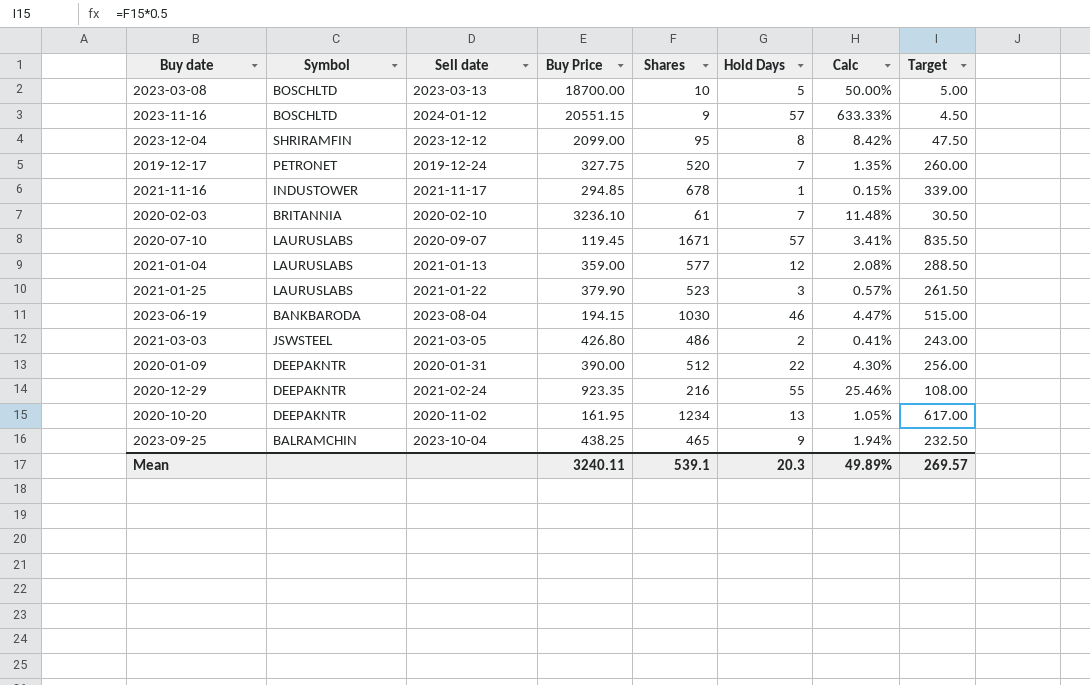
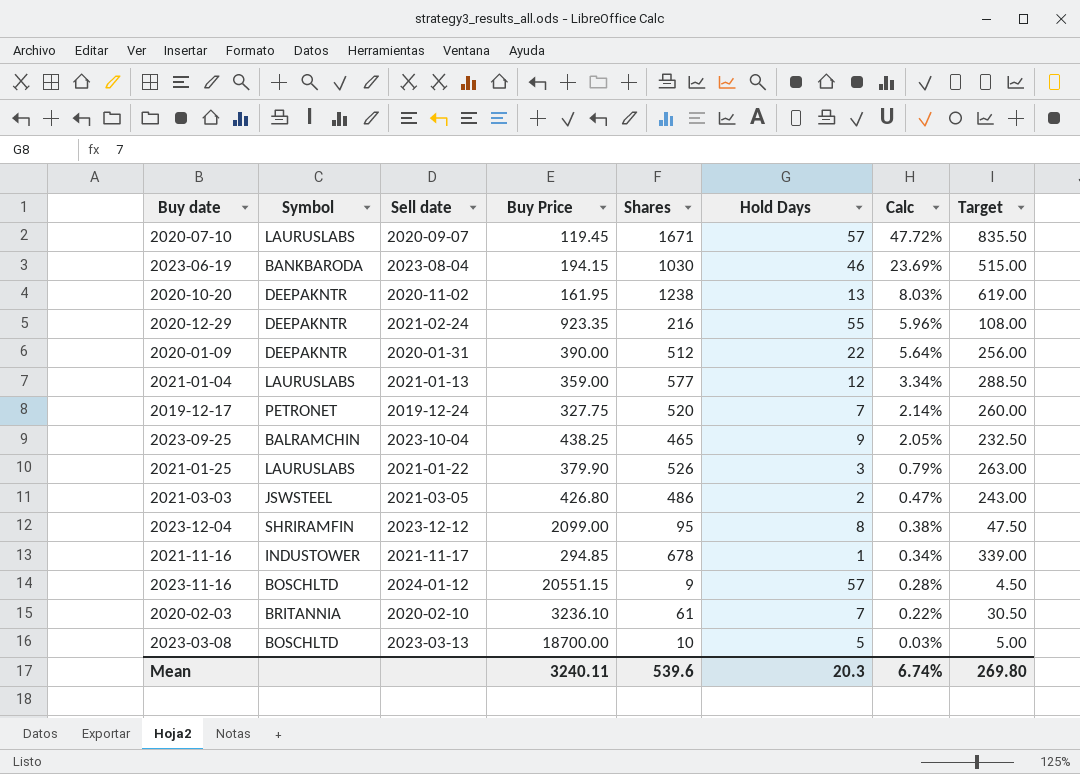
row order: none -> Calc descending
column Calc | formula: [Hold Days] / [Shares] -> [Hold Days] / [Buy Price]
2020-10-20 | Shares: 1234 -> 1238
2020-10-20 | Target: 617.00 -> 619.00
2021-01-25 | Shares: 523 -> 526
2021-01-25 | Target: 261.50 -> 263.00
Mean | Shares: 539.1 -> 539.6
Mean | Calc: 49.89% -> 6.74%
Mean | Target: 269.57 -> 269.80

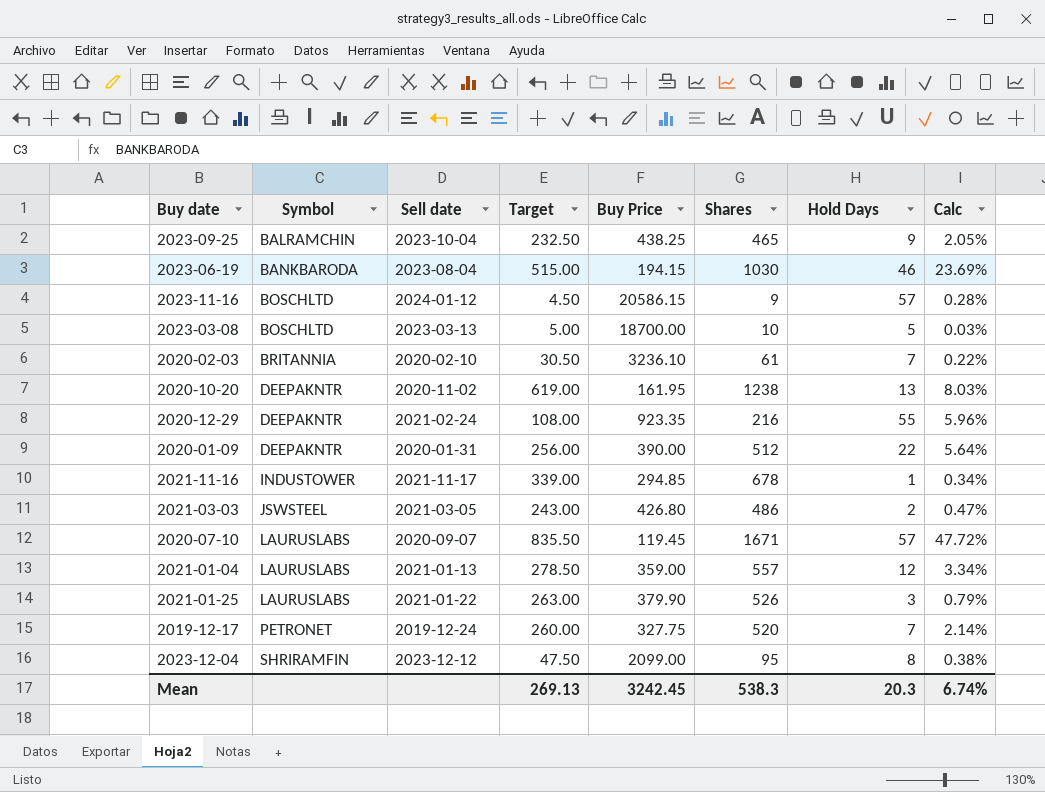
row order: Calc descending -> Symbol ascending
column Target | position: 8 -> 4
2023-11-16 | Buy Price: 20551.15 -> 20586.15
2021-01-04 | Target: 288.50 -> 278.50
2021-01-04 | Shares: 577 -> 557
Mean | Target: 269.80 -> 269.13
Mean | Buy Price: 3240.11 -> 3242.45
Mean | Shares: 539.6 -> 538.3

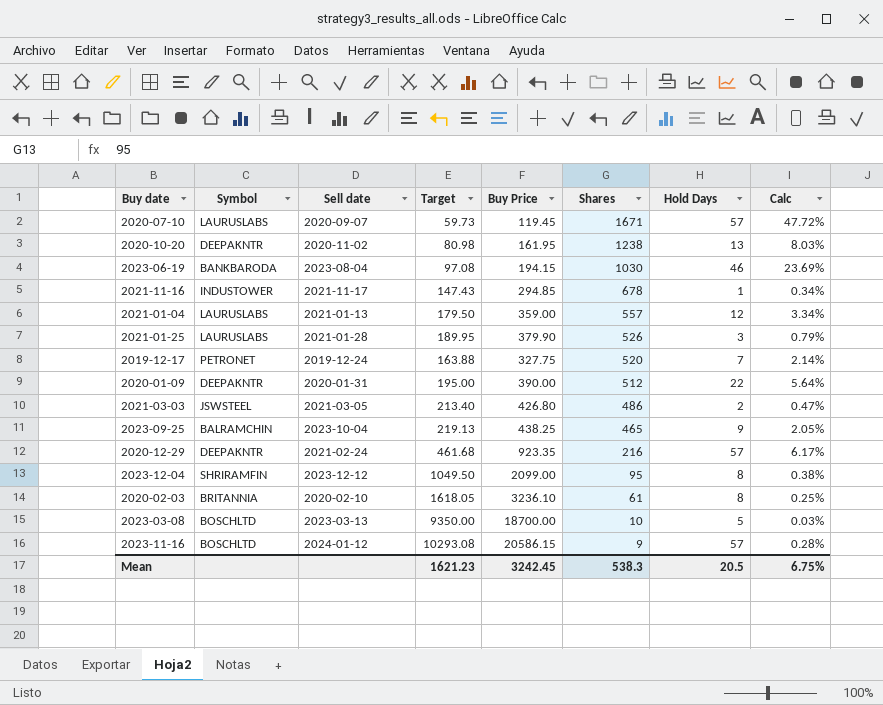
row order: Symbol ascending -> Shares descending
column Target | formula: [Shares] * 0.5 -> [Buy Price] * 0.5
2021-01-25 | Sell date: 2021-01-22 -> 2021-01-28
2020-12-29 | Hold Days: 55 -> 57
2020-12-29 | Calc: 5.96% -> 6.17%
2020-02-03 | Hold Days: 7 -> 8
2020-02-03 | Calc: 0.22% -> 0.25%
Mean | Target: 269.13 -> 1621.23
Mean | Hold Days: 20.3 -> 20.5
Mean | Calc: 6.74% -> 6.75%

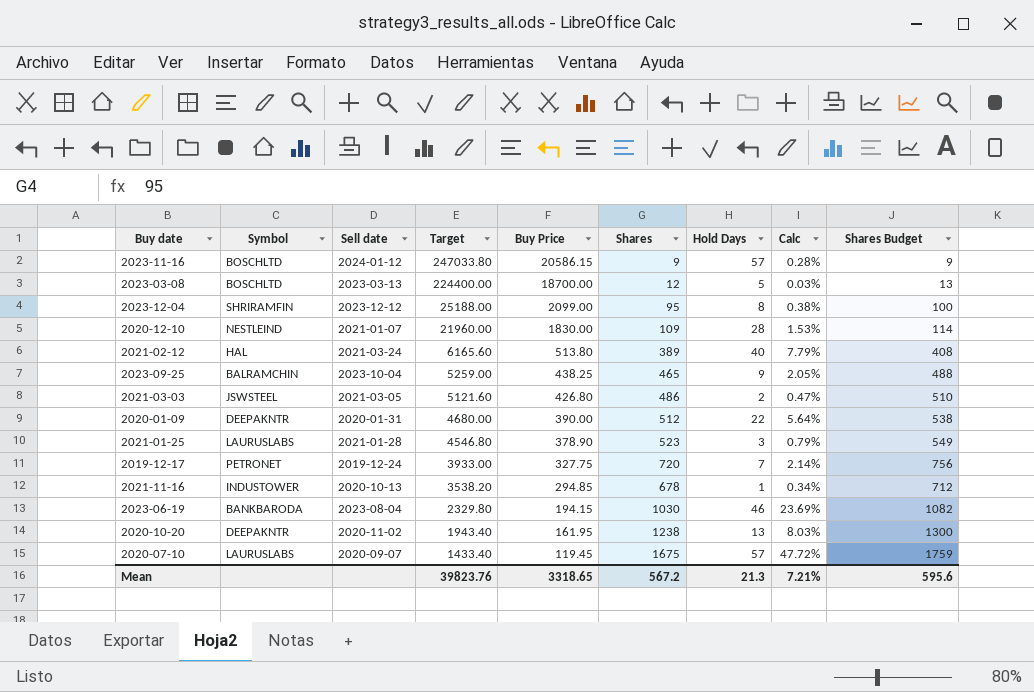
row order: Shares descending -> Target descending
column Target | formula: [Buy Price] * 0.5 -> [Buy Price] * 12
column Shares Budget | formula: none -> [Shares] * 1.05
row 2021-01-04: LAURUSLABS | 2021-01-13 | 179.50 | 359.00 | 557 | 12 | 3.34% -> none
row 2020-12-29: DEEPAKNTR | 2021-02-24 | 461.68 | 923.35 | 216 | 57 | 6.17% -> none
row 2020-02-03: BRITANNIA | 2020-02-10 | 1618.05 | 3236.10 | 61 | 8 | 0.25% -> none
2023-03-08 | Shares: 10 -> 12
row 2020-12-10: none -> NESTLEIND | 2021-01-07 | 21960.00 | 1830.00 | 109 | 28 | 1.53% | 114
row 2021-02-12: none -> HAL | 2021-03-24 | 6165.60 | 513.80 | 389 | 40 | 7.79% | 408
2021-01-25 | Buy Price: 379.90 -> 378.90
2021-01-25 | Shares: 526 -> 523
2019-12-17 | Shares: 520 -> 720
2021-11-16 | Sell date: 2021-11-17 -> 2020-10-13
2020-07-10 | Shares: 1671 -> 1675
Mean | Target: 1621.23 -> 39823.76
Mean | Buy Price: 3242.45 -> 3318.65
Mean | Shares: 538.3 -> 567.2
Mean | Hold Days: 20.5 -> 21.3
Mean | Calc: 6.75% -> 7.21%

